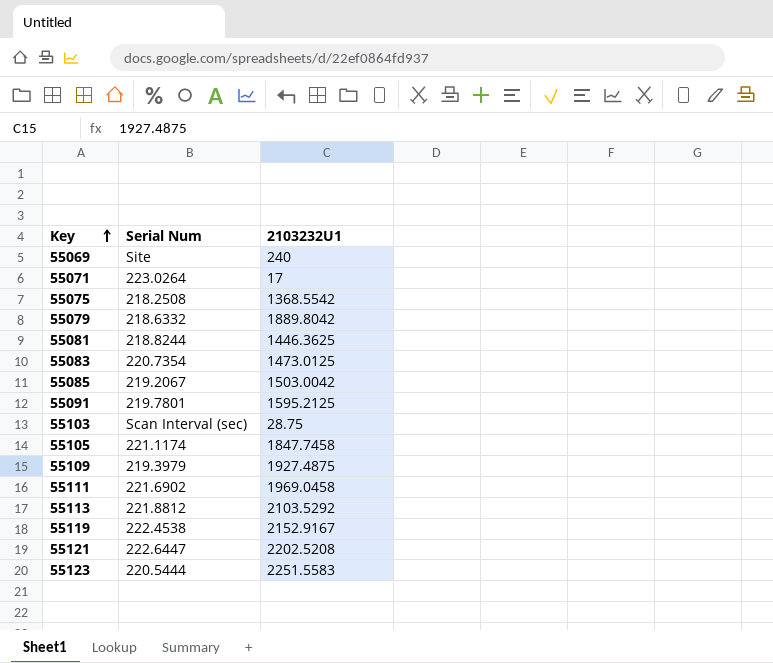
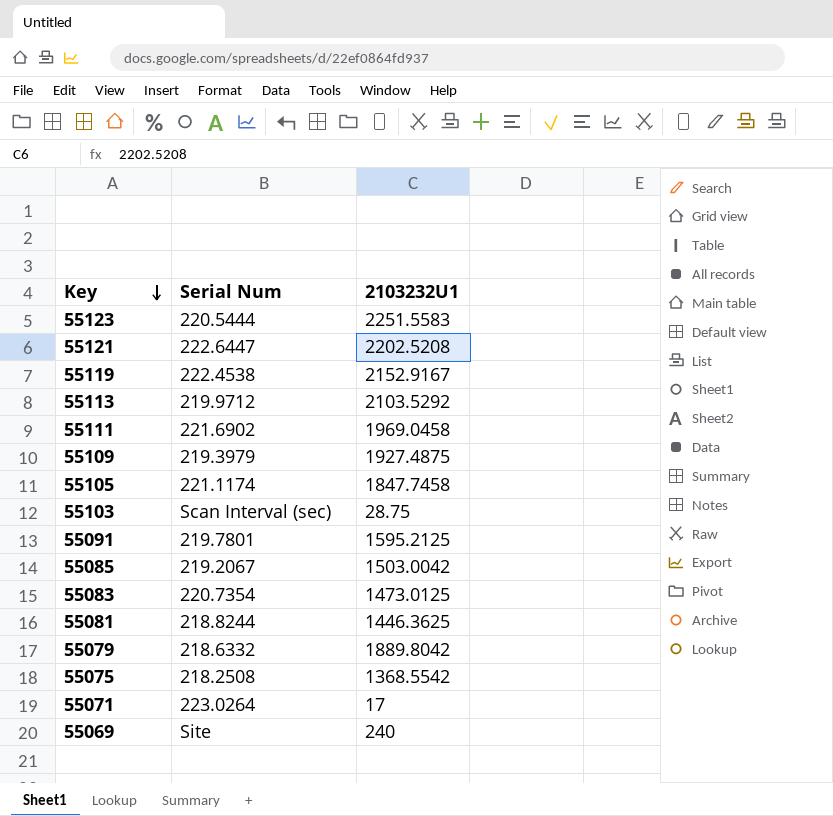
row order: Key ascending -> Key descending
55113 | Serial Num: 221.8812 -> 219.9712

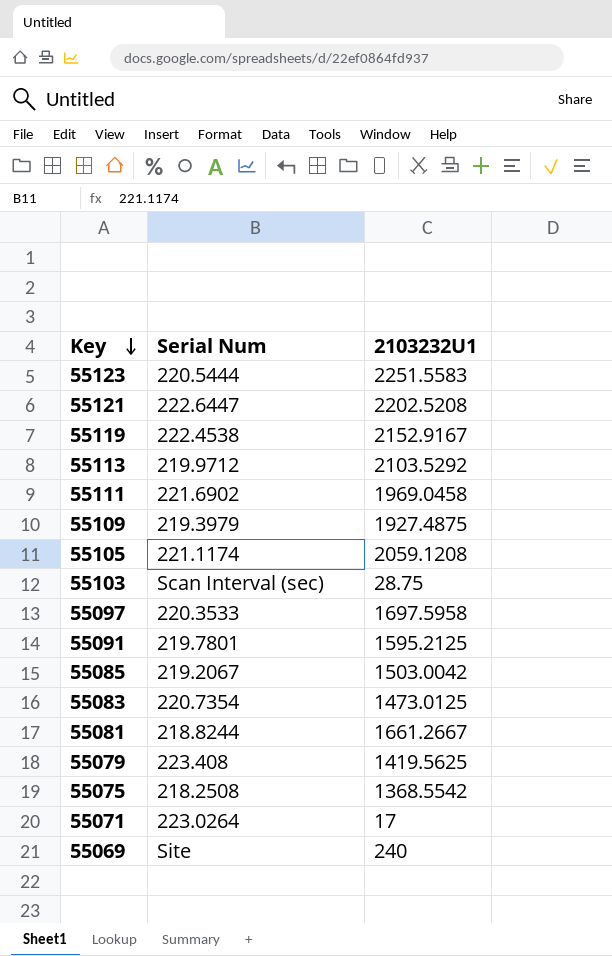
55105 | 2103232U1: 1847.7458 -> 2059.1208
row 55097: none -> 220.3533 | 1697.5958
55081 | 2103232U1: 1446.3625 -> 1661.2667
55079 | Serial Num: 218.6332 -> 223.408
55079 | 2103232U1: 1889.8042 -> 1419.5625

